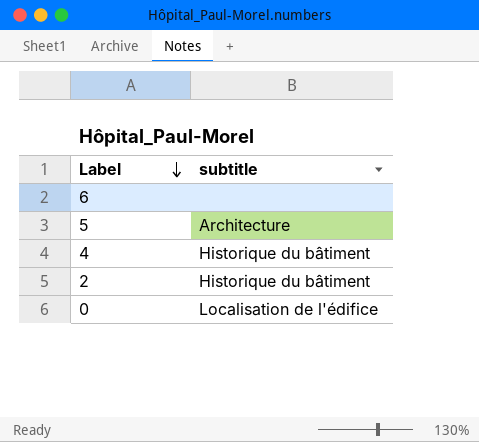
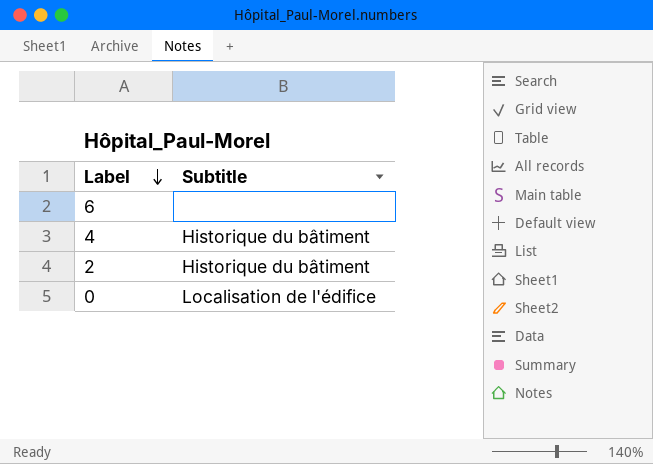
column name: subtitle -> Subtitle
row 5: Architecture -> none

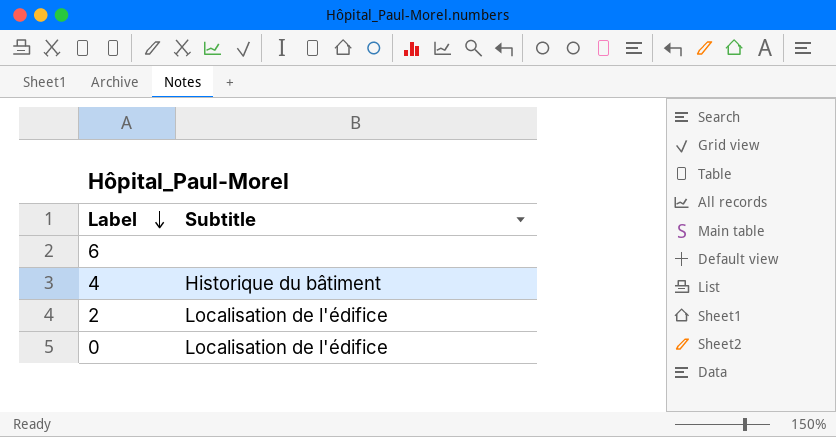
2 | Subtitle: Historique du bâtiment -> Localisation de l'édifice

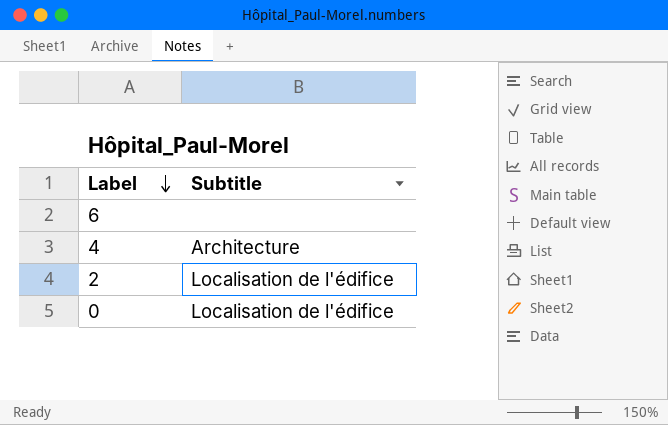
4 | Subtitle: Historique du bâtiment -> Architecture

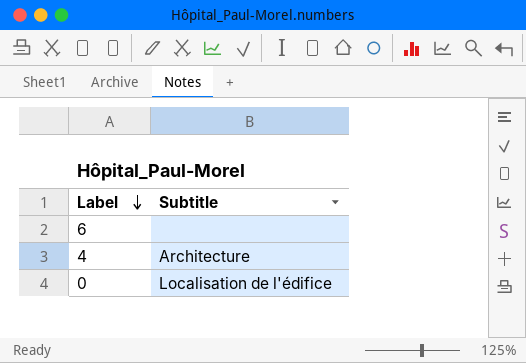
row 2: Localisation de l'édifice -> none

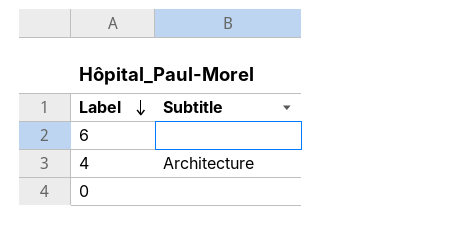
0 | Subtitle: Localisation de l'édifice -> none

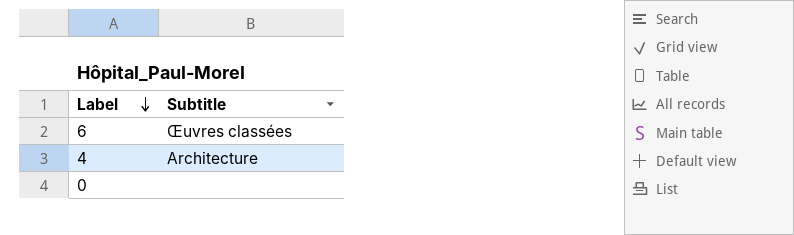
6 | Subtitle: none -> Œuvres classées

